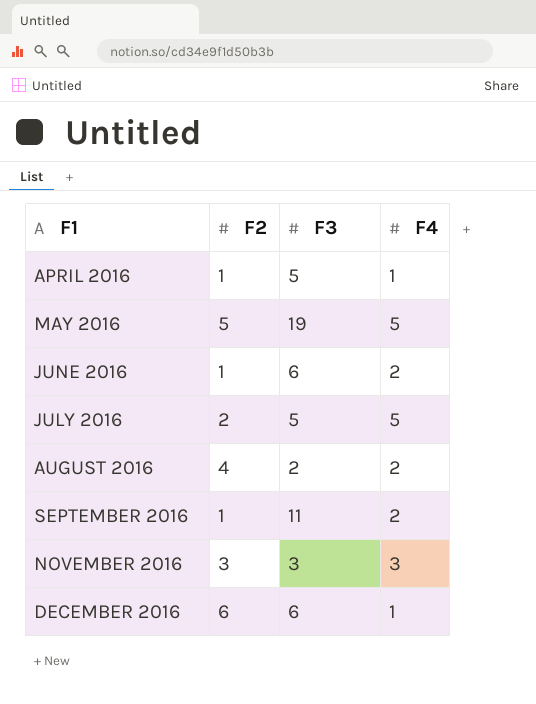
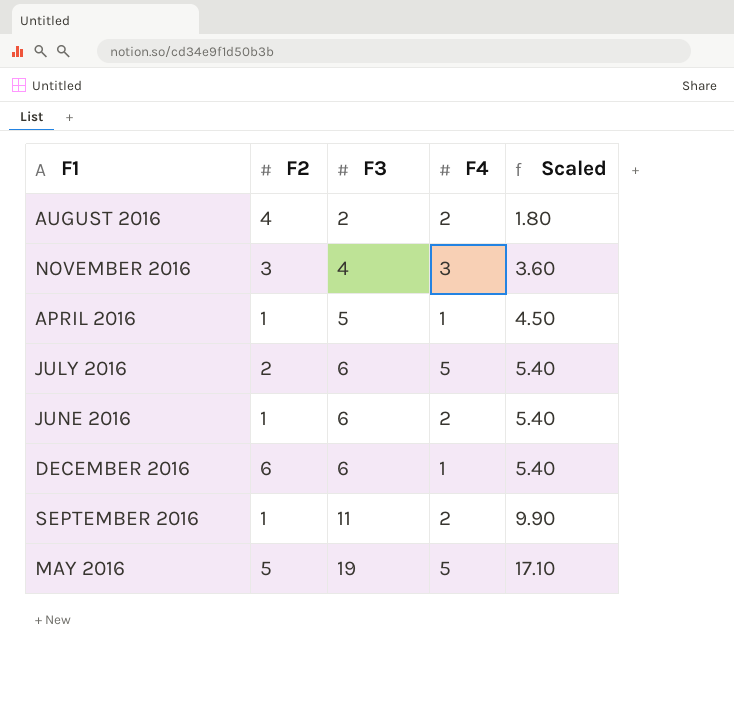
row order: F1 ascending -> F3 ascending
column Scaled | formula: none -> [F3] * 0.9
NOVEMBER 2016 | F3: 3 -> 4
JULY 2016 | F3: 5 -> 6

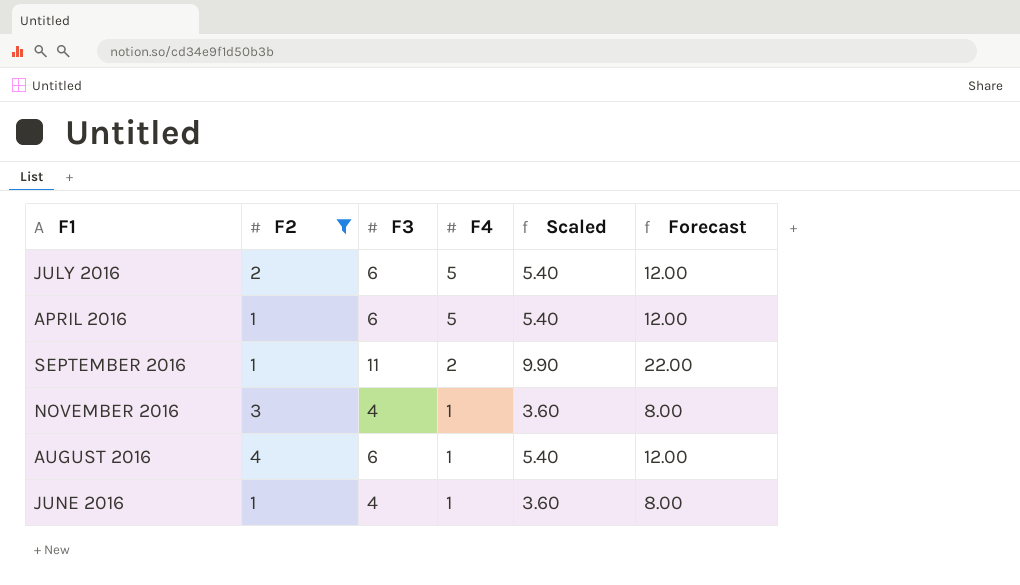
filter: none -> F2 <= 4
row order: F3 ascending -> F4 descending
column Forecast | formula: none -> [F3] * 2
APRIL 2016 | F3: 5 -> 6
APRIL 2016 | F4: 1 -> 5
APRIL 2016 | Scaled: 4.50 -> 5.40
NOVEMBER 2016 | F4: 3 -> 1
AUGUST 2016 | F3: 2 -> 6
AUGUST 2016 | F4: 2 -> 1
AUGUST 2016 | Scaled: 1.80 -> 5.40
JUNE 2016 | F3: 6 -> 4
JUNE 2016 | F4: 2 -> 1
JUNE 2016 | Scaled: 5.40 -> 3.60

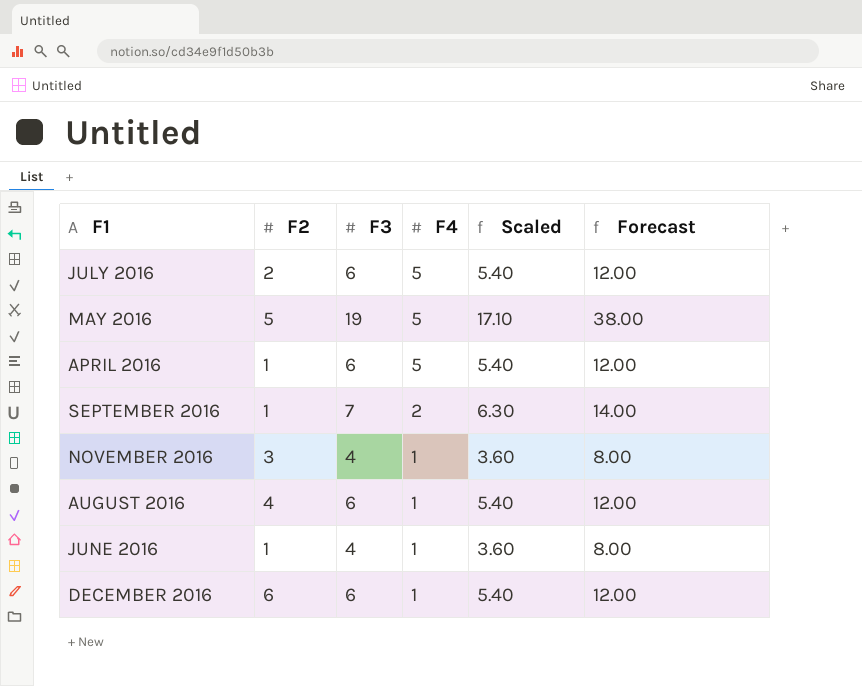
filter: F2 <= 4 -> none
SEPTEMBER 2016 | F3: 11 -> 7
SEPTEMBER 2016 | Scaled: 9.90 -> 6.30
SEPTEMBER 2016 | Forecast: 22.00 -> 14.00

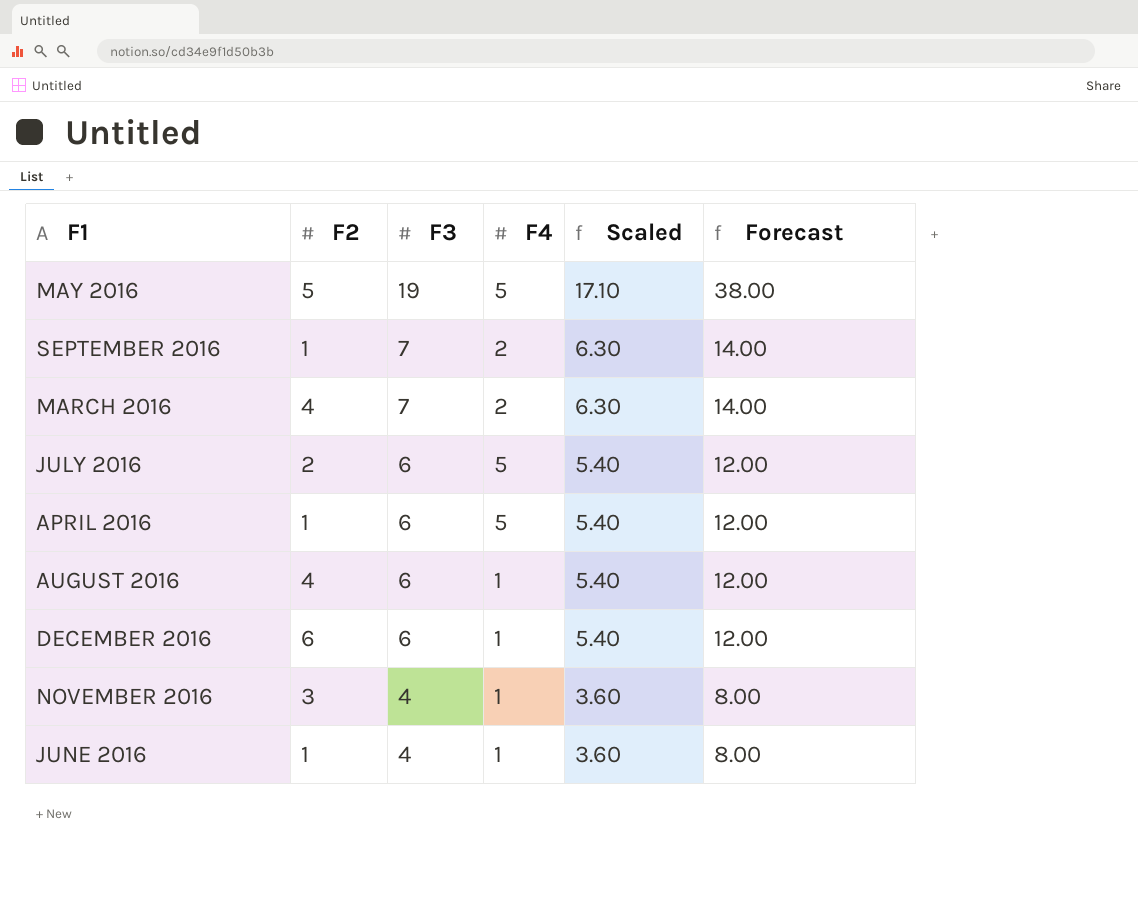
row order: F4 descending -> F3 descending
row MARCH 2016: none -> 4 | 7 | 2 | 6.30 | 14.00

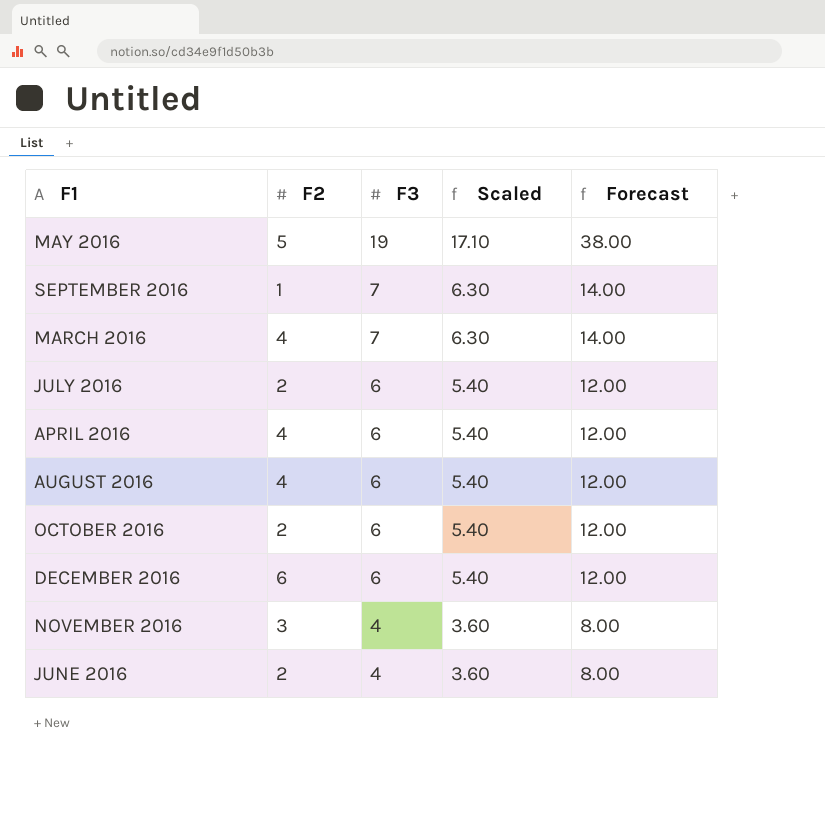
column F4 | position: 4 -> none
APRIL 2016 | F2: 1 -> 4
row OCTOBER 2016: none -> 2 | 6 | 5.40 | 12.00
JUNE 2016 | F2: 1 -> 2

